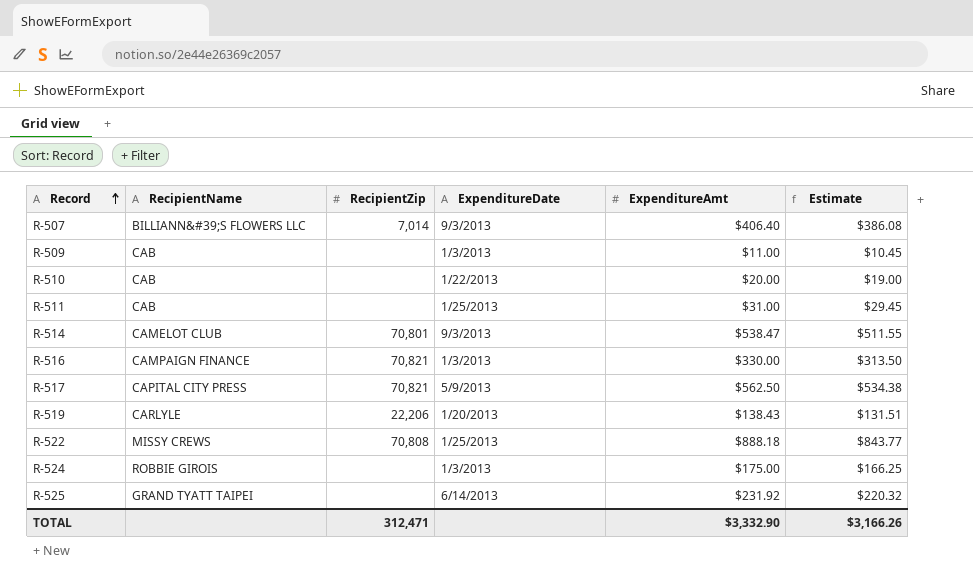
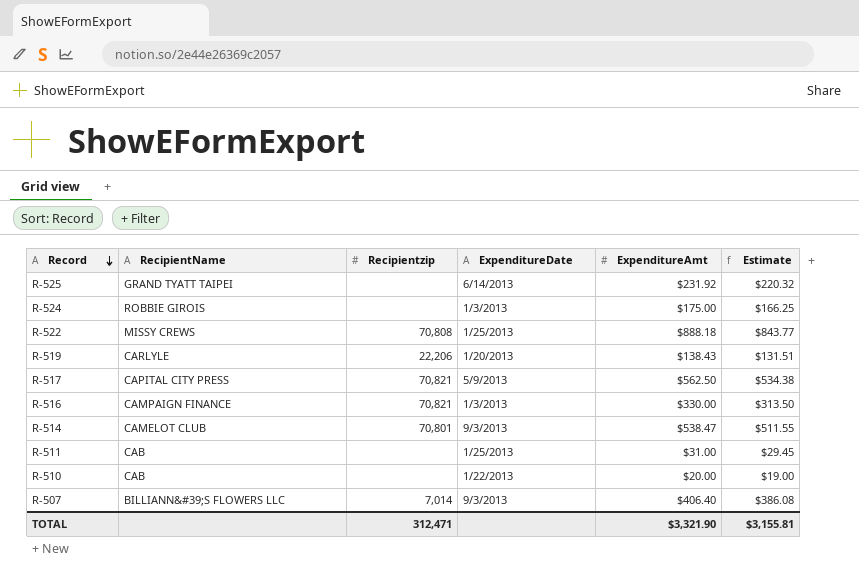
row order: Record ascending -> Record descending
column name: RecipientZip -> Recipientzip
row R-509: CAB | none | 1/3/2013 | $11.00 | $10.45 -> none
TOTAL | ExpenditureAmt: $3,332.90 -> $3,321.90
TOTAL | Estimate: $3,166.26 -> $3,155.81

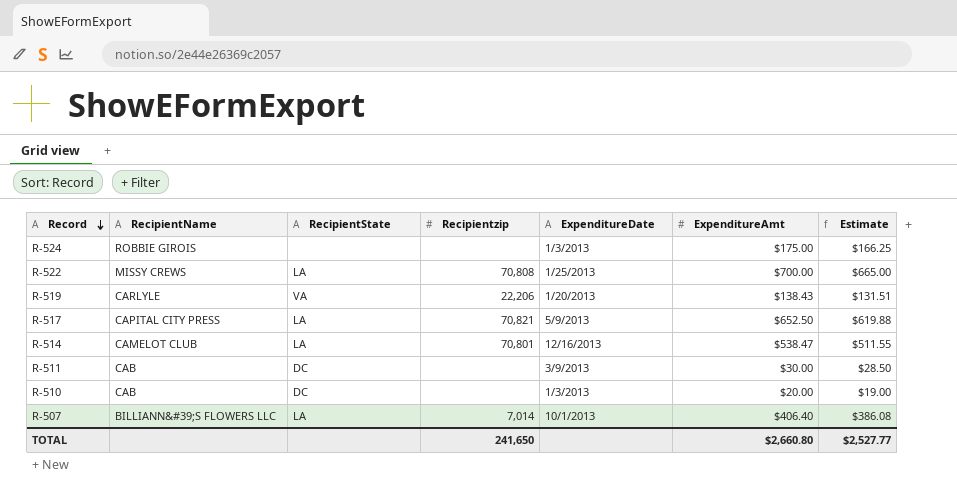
column RecipientState | position: none -> 3
row R-525: GRAND TYATT TAIPEI | none | 6/14/2013 | $231.92 | $220.32 -> none
row R-516: CAMPAIGN FINANCE | 70,821 | 1/3/2013 | $330.00 | $313.50 -> none
R-522 | ExpenditureAmt: $888.18 -> $700.00
R-522 | Estimate: $843.77 -> $665.00
R-517 | ExpenditureAmt: $562.50 -> $652.50
R-517 | Estimate: $534.38 -> $619.88
R-514 | ExpenditureDate: 9/3/2013 -> 12/16/2013
R-511 | ExpenditureDate: 1/25/2013 -> 3/9/2013
R-511 | ExpenditureAmt: $31.00 -> $30.00
R-511 | Estimate: $29.45 -> $28.50
R-510 | ExpenditureDate: 1/22/2013 -> 1/3/2013
R-507 | ExpenditureDate: 9/3/2013 -> 10/1/2013
TOTAL | Recipientzip: 312,471 -> 241,650
TOTAL | ExpenditureAmt: $3,321.90 -> $2,660.80
TOTAL | Estimate: $3,155.81 -> $2,527.77

